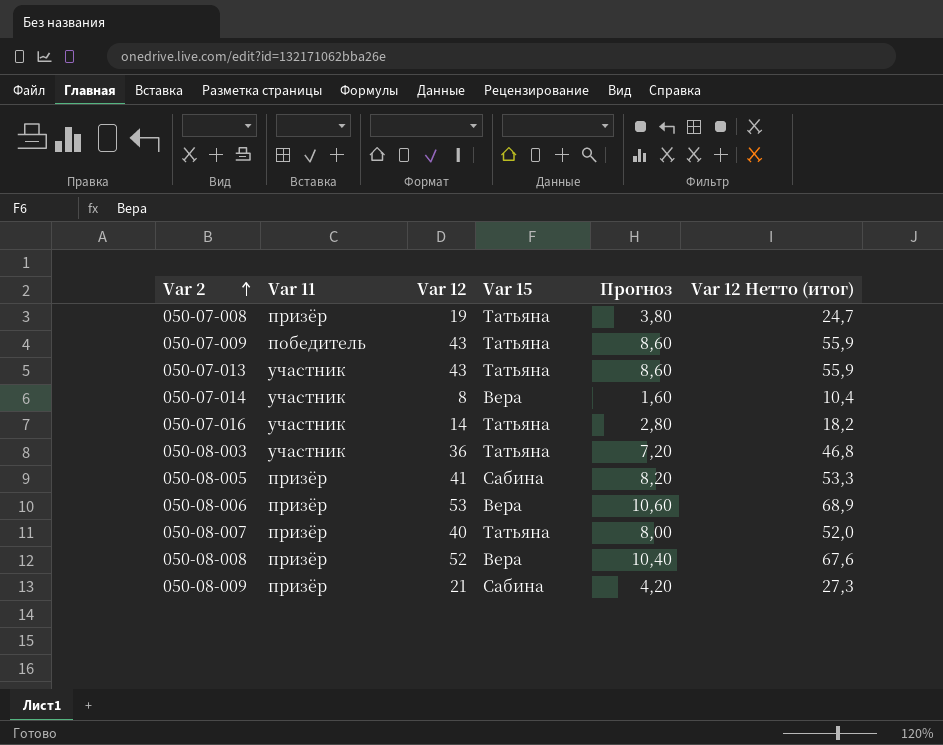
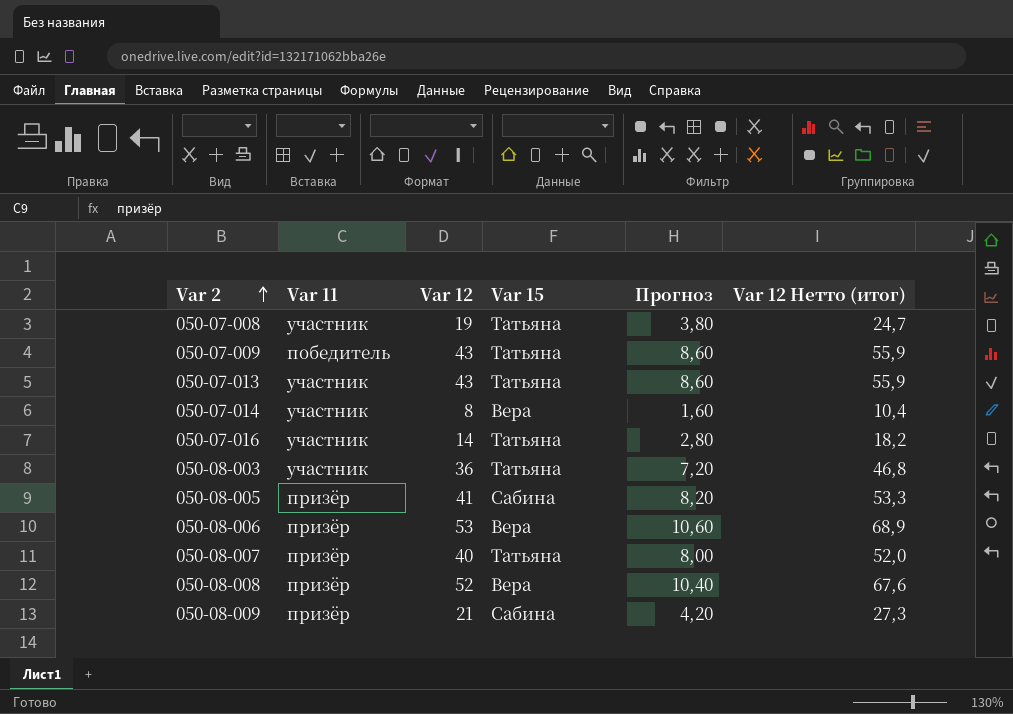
050-07-008 | Var 11: призёр -> участник

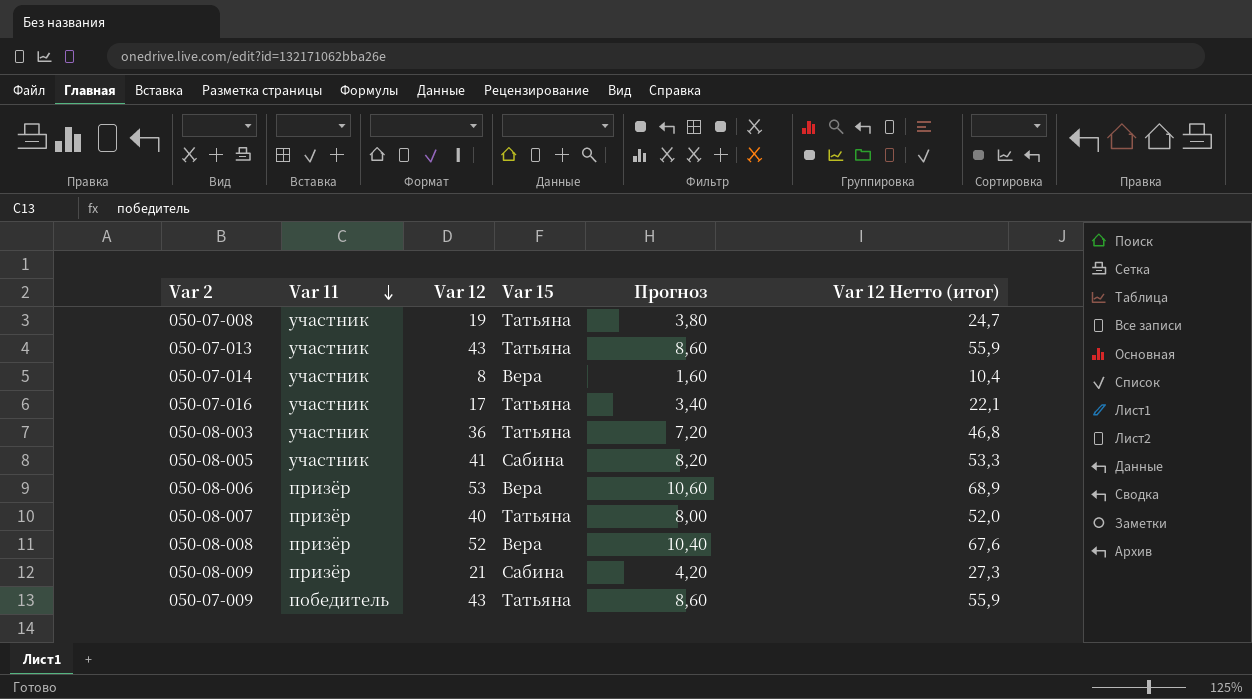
row order: Var 2 ascending -> Var 11 descending
050-07-016 | Var 12: 14 -> 17
050-07-016 | Прогноз: 2,80 -> 3,40
050-07-016 | Var 12 Нетто (итог): 18,2 -> 22,1
050-08-005 | Var 11: призёр -> участник

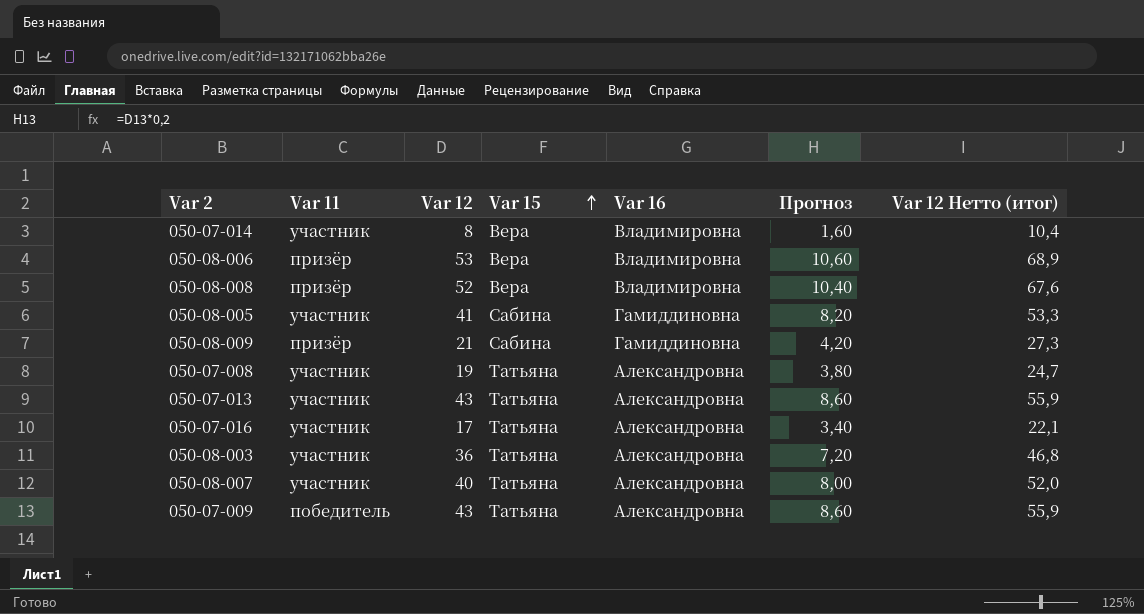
row order: Var 11 descending -> Var 15 ascending
column Var 16 | position: none -> 5
050-08-007 | Var 11: призёр -> участник

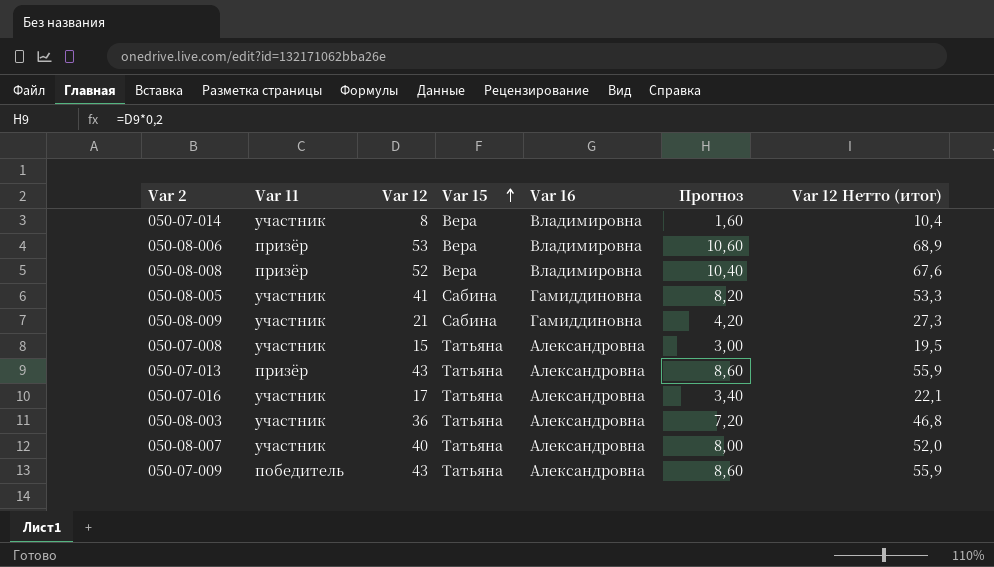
050-08-009 | Var 11: призёр -> участник
050-07-008 | Var 12: 19 -> 15
050-07-008 | Прогноз: 3,80 -> 3,00
050-07-008 | Var 12 Нетто (итог): 24,7 -> 19,5
050-07-013 | Var 11: участник -> призёр

